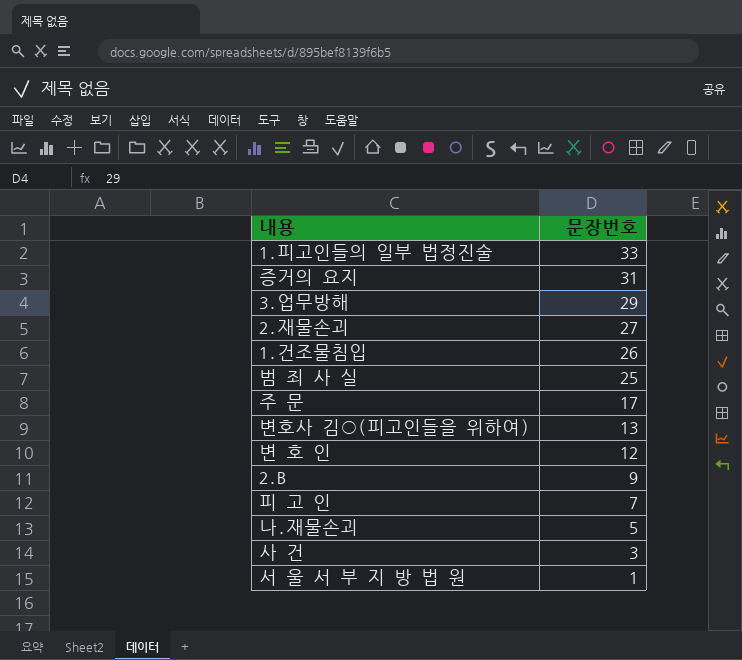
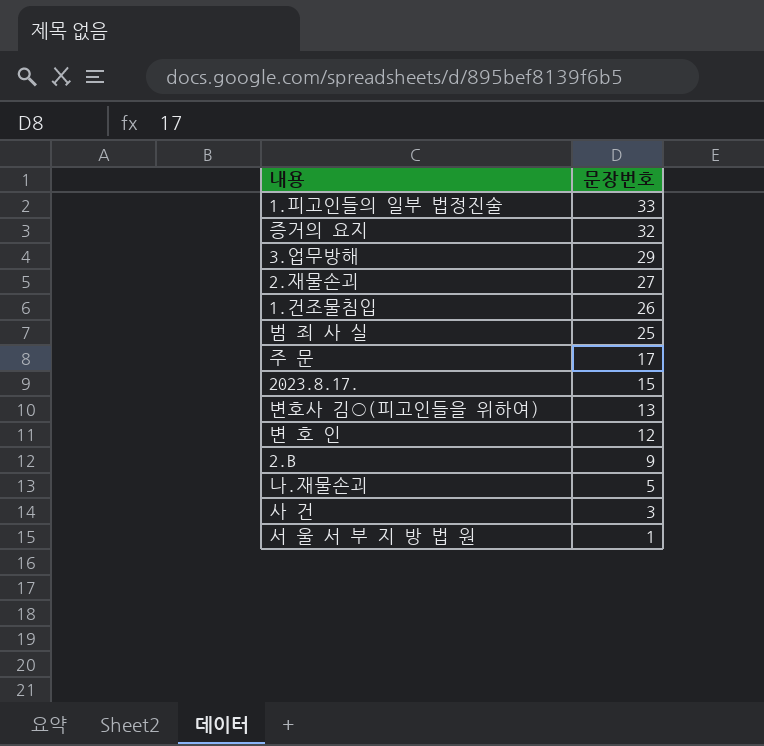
row 피 고 인: 7 -> none
증거의 요지 | 문장번호: 31 -> 32
row 2023.8.17.: none -> 15

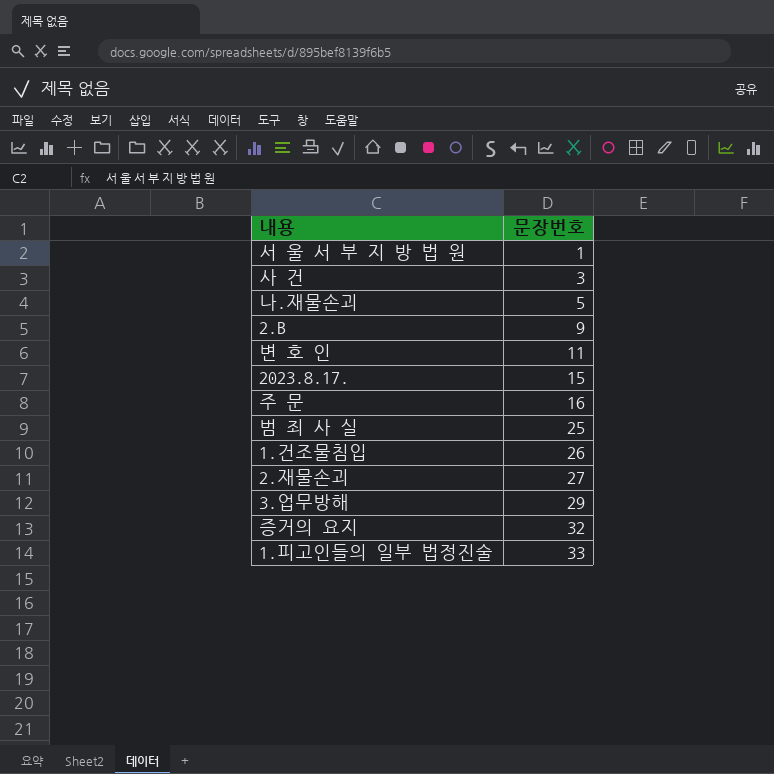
row order: 문장번호 descending -> 문장번호 ascending
row 변호사 김○(피고인들을 위하여): 13 -> none
변 호 인 | 문장번호: 12 -> 11
주 문 | 문장번호: 17 -> 16

